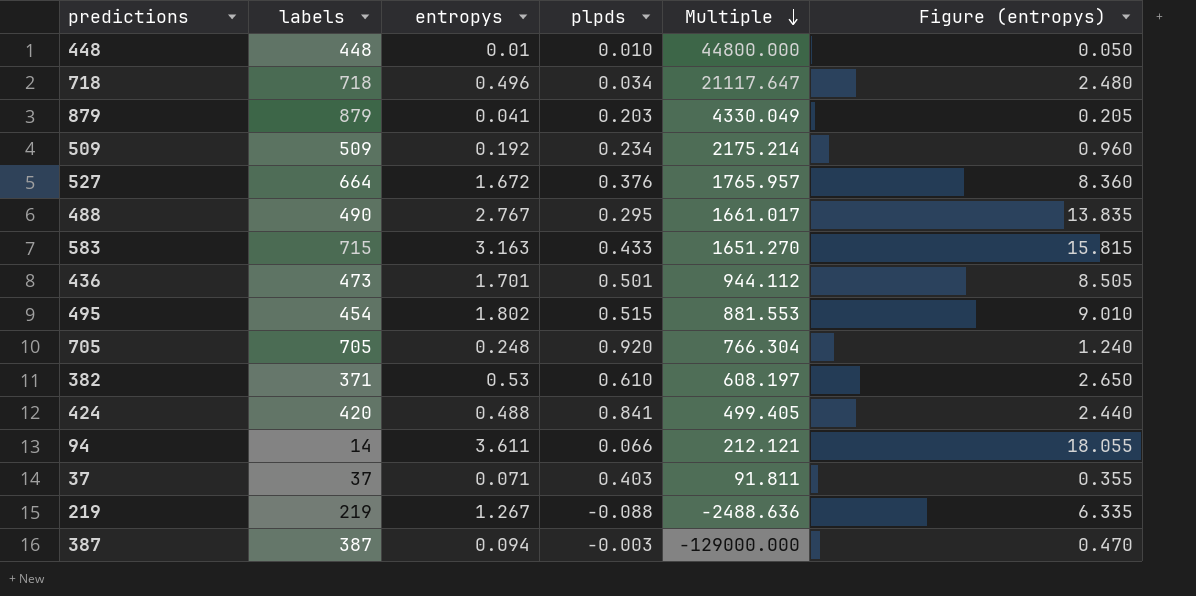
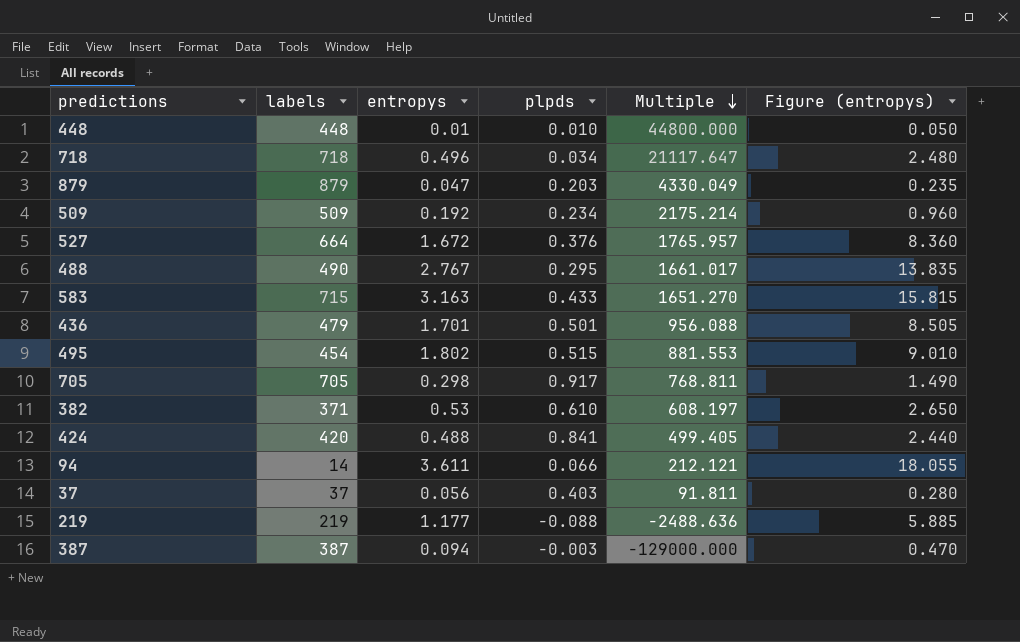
879 | entropys: 0.041 -> 0.047
879 | Figure (entropys): 0.205 -> 0.235
436 | labels: 473 -> 479
436 | Multiple: 944.112 -> 956.088
705 | entropys: 0.248 -> 0.298
705 | plpds: 0.920 -> 0.917
705 | Multiple: 766.304 -> 768.811
705 | Figure (entropys): 1.240 -> 1.490
37 | entropys: 0.071 -> 0.056
37 | Figure (entropys): 0.355 -> 0.280
219 | entropys: 1.267 -> 1.177
219 | Figure (entropys): 6.335 -> 5.885

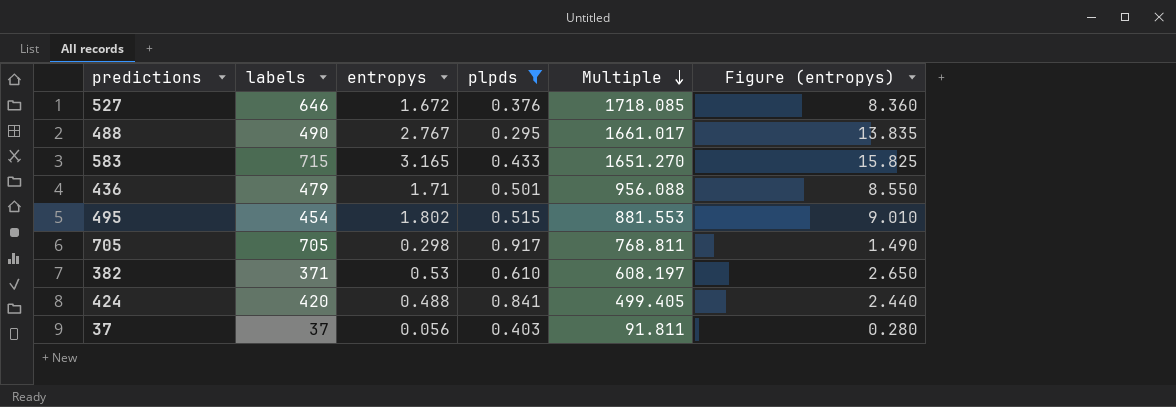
filter: none -> plpds >= 0.295
527 | labels: 664 -> 646
527 | Multiple: 1765.957 -> 1718.085
583 | entropys: 3.163 -> 3.165
583 | Figure (entropys): 15.815 -> 15.825
436 | entropys: 1.701 -> 1.71
436 | Figure (entropys): 8.505 -> 8.550

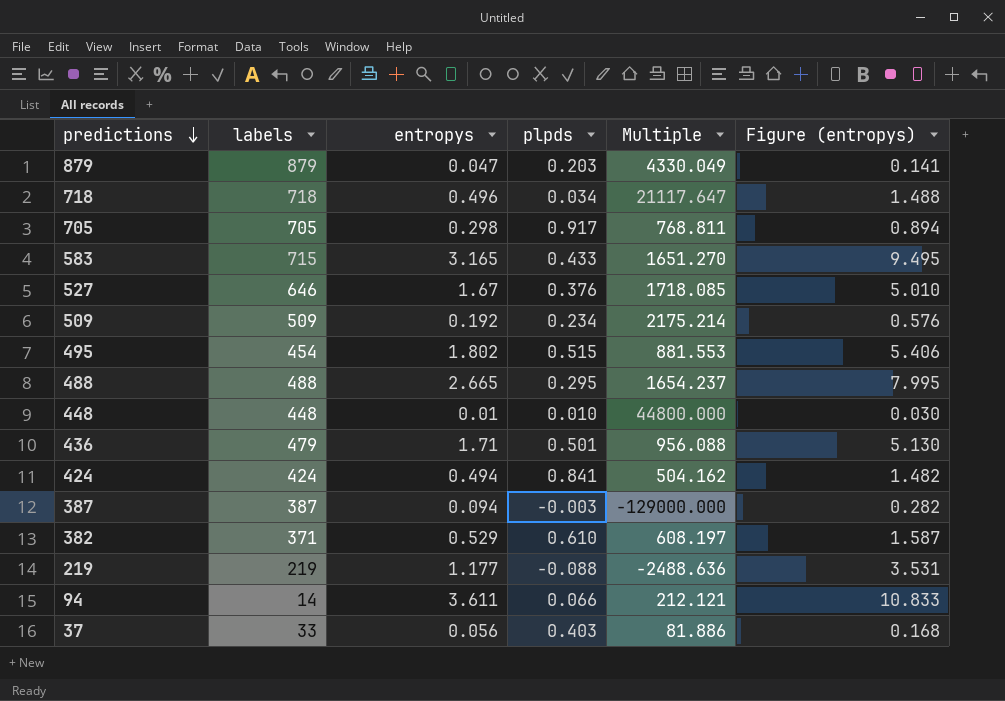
filter: plpds >= 0.295 -> none
row order: Multiple descending -> predictions descending
column Figure (entropys) | formula: [entropys] * 5 -> [entropys] * 3
527 | entropys: 1.672 -> 1.67
488 | labels: 490 -> 488
488 | entropys: 2.767 -> 2.665
488 | Multiple: 1661.017 -> 1654.237
424 | labels: 420 -> 424
424 | entropys: 0.488 -> 0.494
424 | Multiple: 499.405 -> 504.162
382 | entropys: 0.53 -> 0.529
37 | labels: 37 -> 33
37 | Multiple: 91.811 -> 81.886

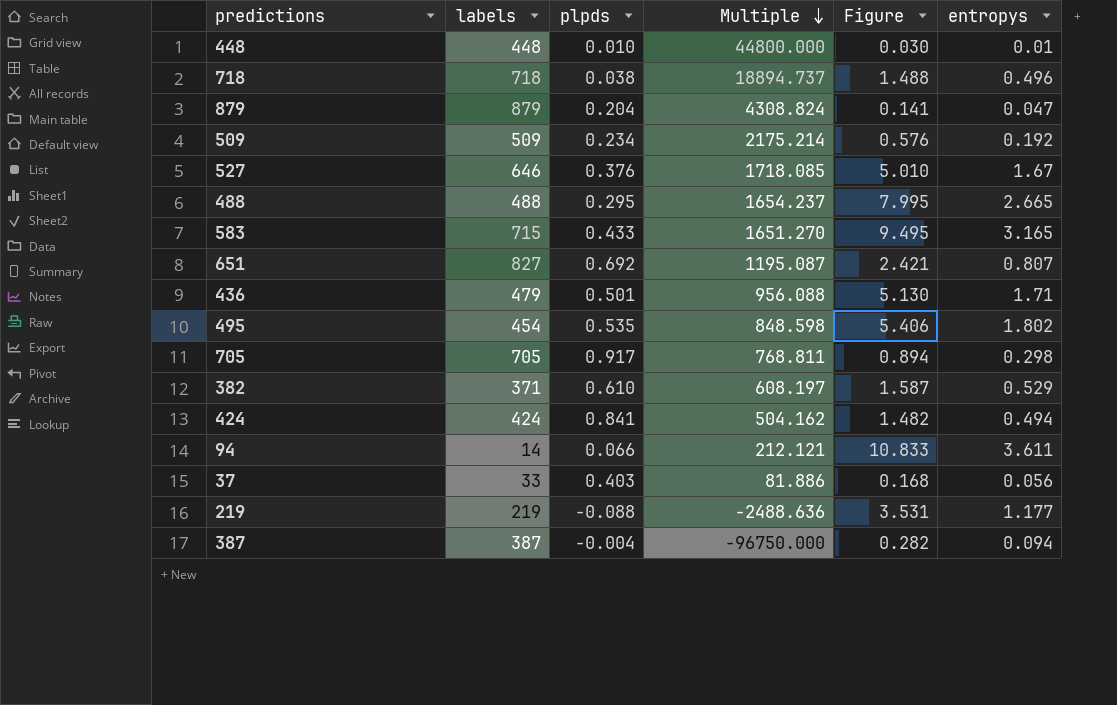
row order: predictions descending -> Multiple descending
column name: Figure (entropys) -> Figure
column entropys | position: 3 -> 6
718 | plpds: 0.034 -> 0.038
718 | Multiple: 21117.647 -> 18894.737
879 | plpds: 0.203 -> 0.204
879 | Multiple: 4330.049 -> 4308.824
row 651: none -> 827 | 0.692 | 1195.087 | 2.421 | 0.807
495 | plpds: 0.515 -> 0.535
495 | Multiple: 881.553 -> 848.598
387 | plpds: -0.003 -> -0.004
387 | Multiple: -129000.000 -> -96750.000

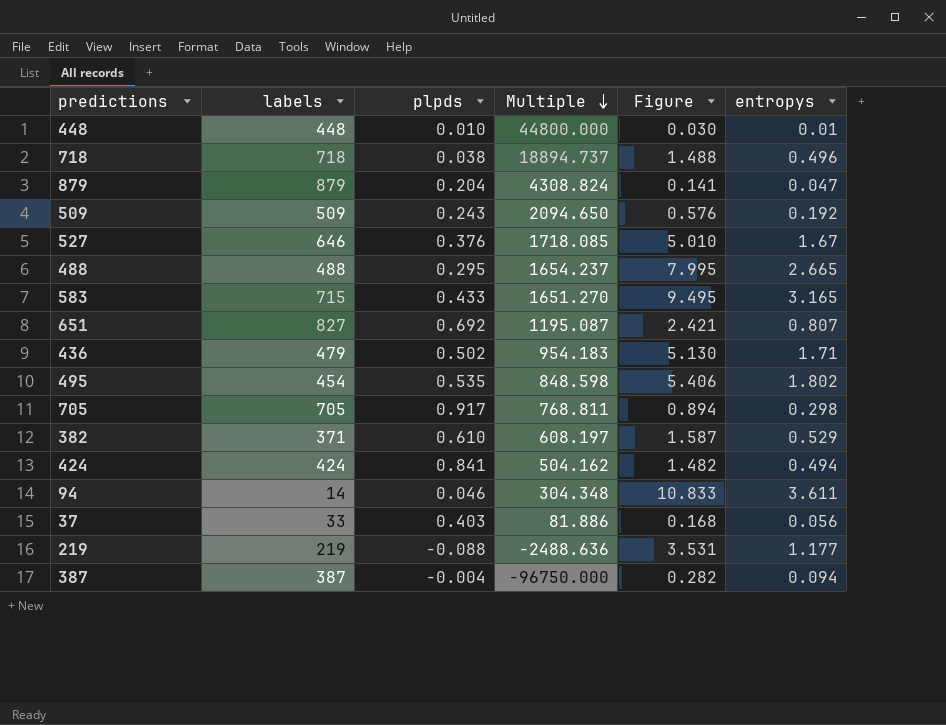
509 | plpds: 0.234 -> 0.243
509 | Multiple: 2175.214 -> 2094.650
436 | plpds: 0.501 -> 0.502
436 | Multiple: 956.088 -> 954.183
94 | plpds: 0.066 -> 0.046
94 | Multiple: 212.121 -> 304.348

